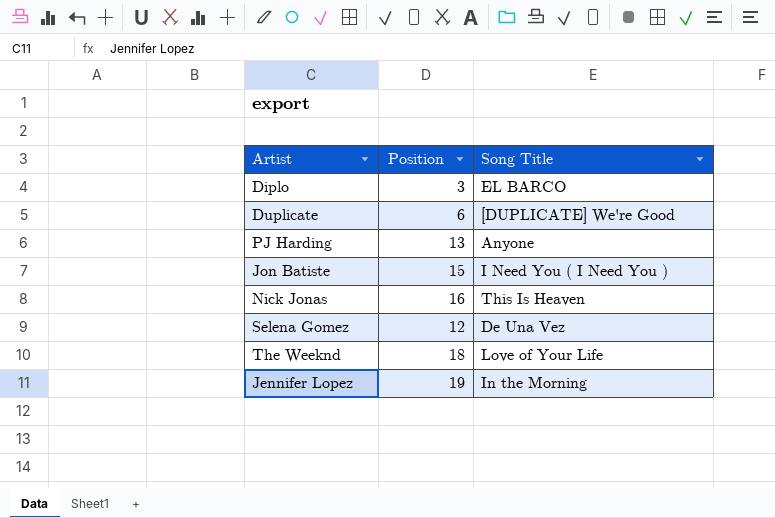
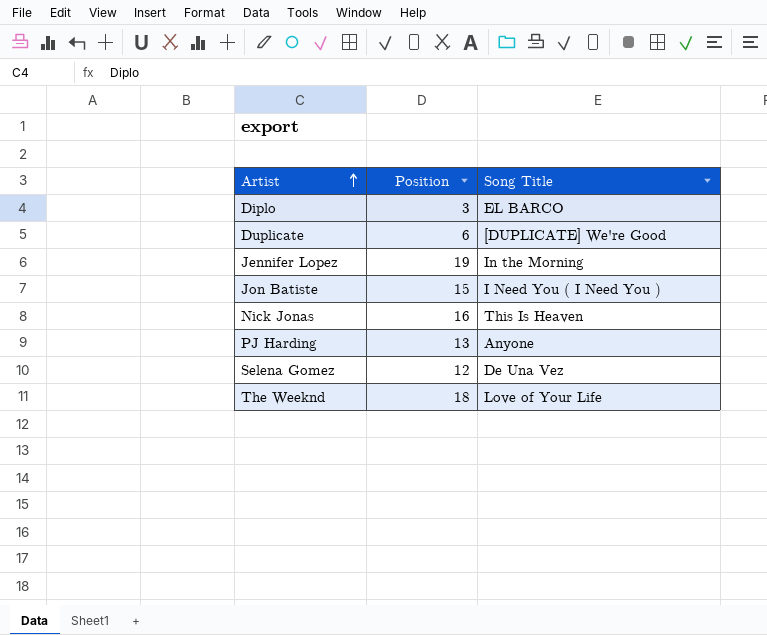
row order: none -> Artist ascending

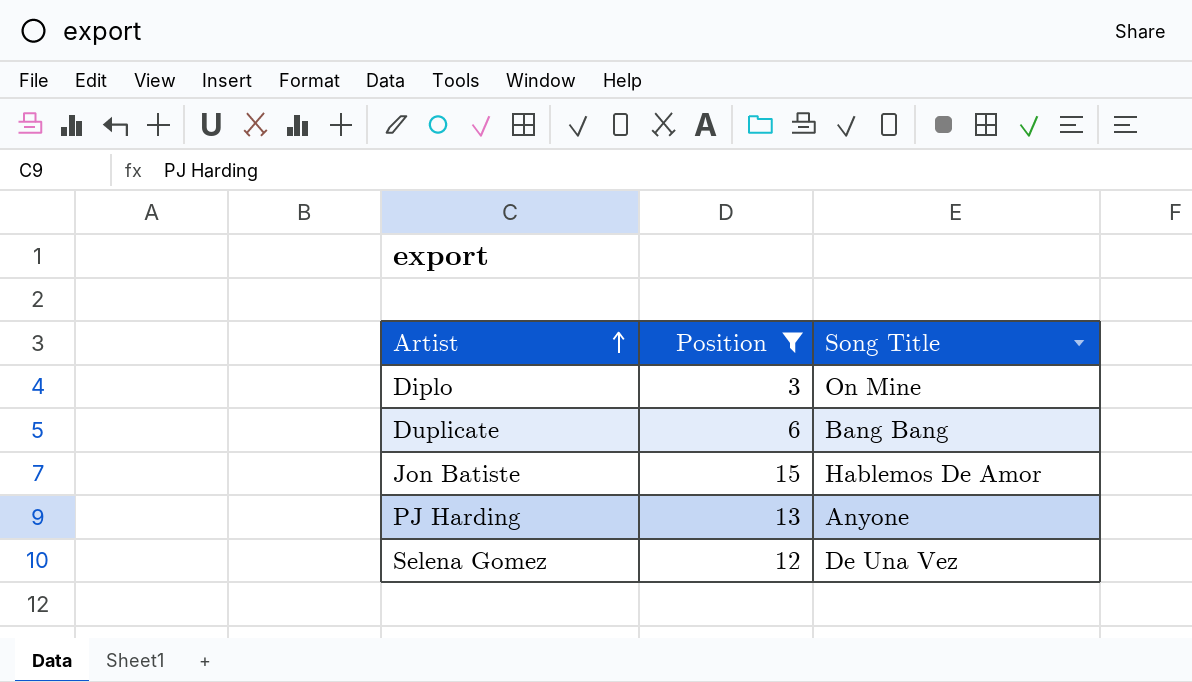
filter: none -> Position <= 15
Diplo | Song Title: EL BARCO -> On Mine
Duplicate | Song Title: [DUPLICATE] We're Good -> Bang Bang
Jon Batiste | Song Title: I Need You ( I Need You ) -> Hablemos De Amor

